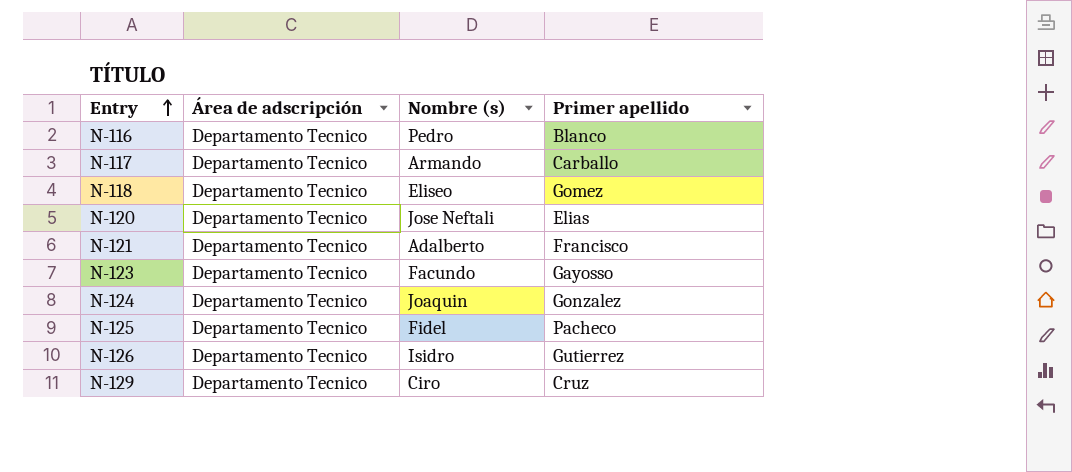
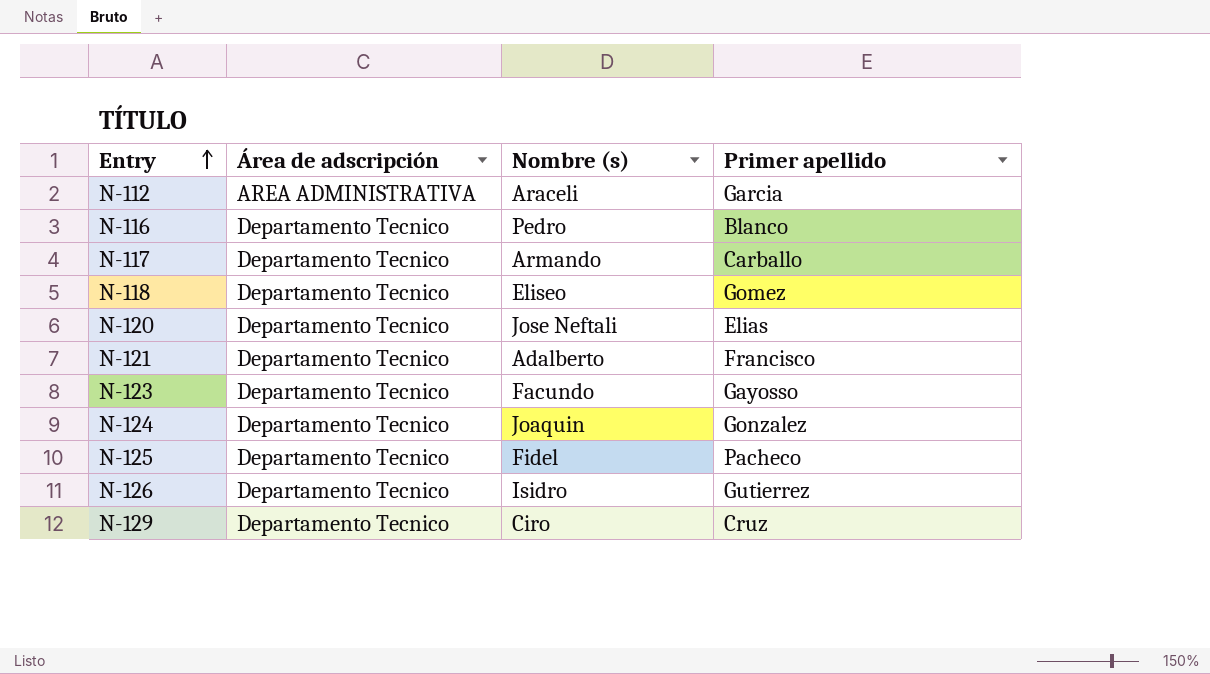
row N-112: none -> AREA ADMINISTRATIVA | Araceli | Garcia

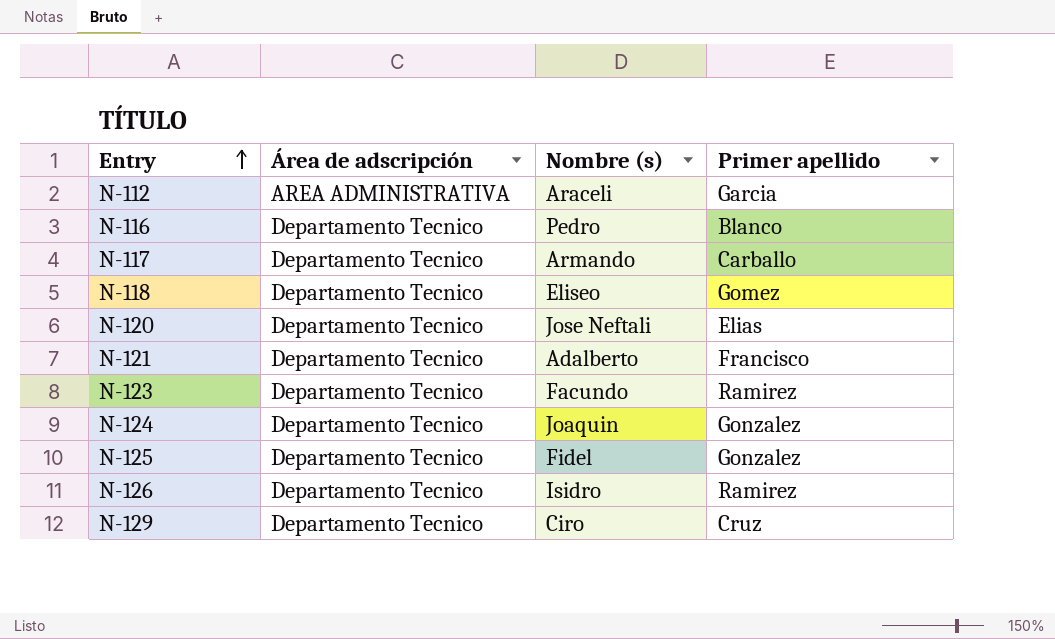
N-123 | Primer apellido: Gayosso -> Ramirez
N-125 | Primer apellido: Pacheco -> Gonzalez
N-126 | Primer apellido: Gutierrez -> Ramirez

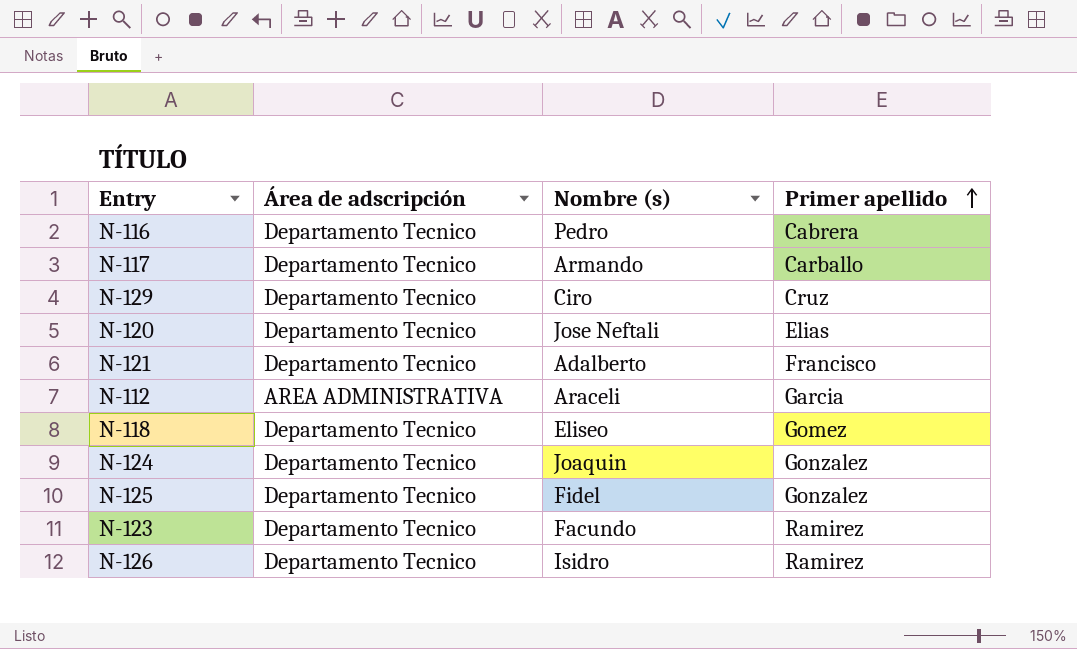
row order: Entry ascending -> Primer apellido ascending
N-116 | Primer apellido: Blanco -> Cabrera

